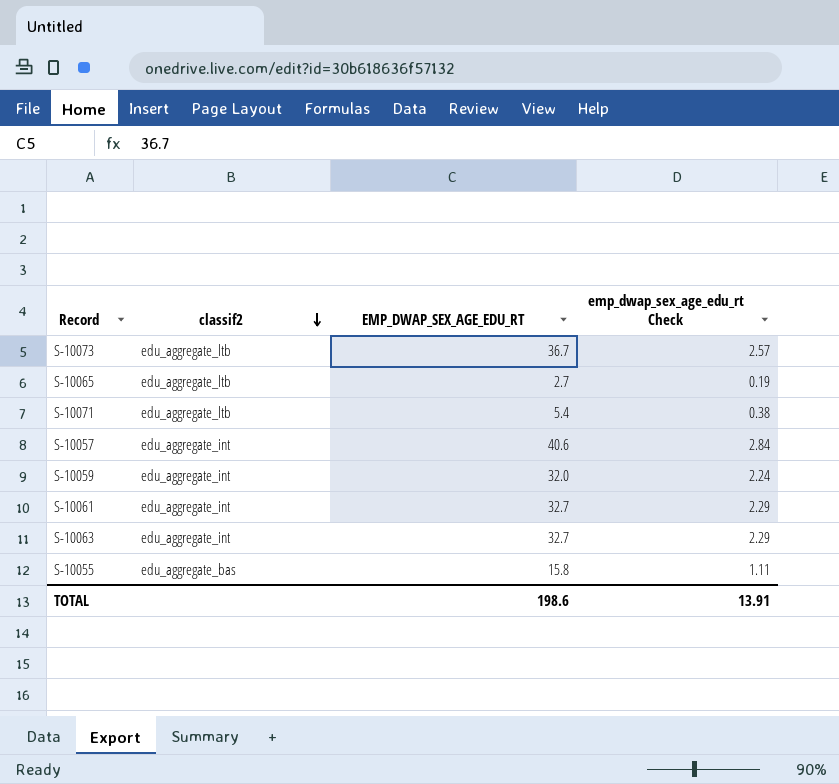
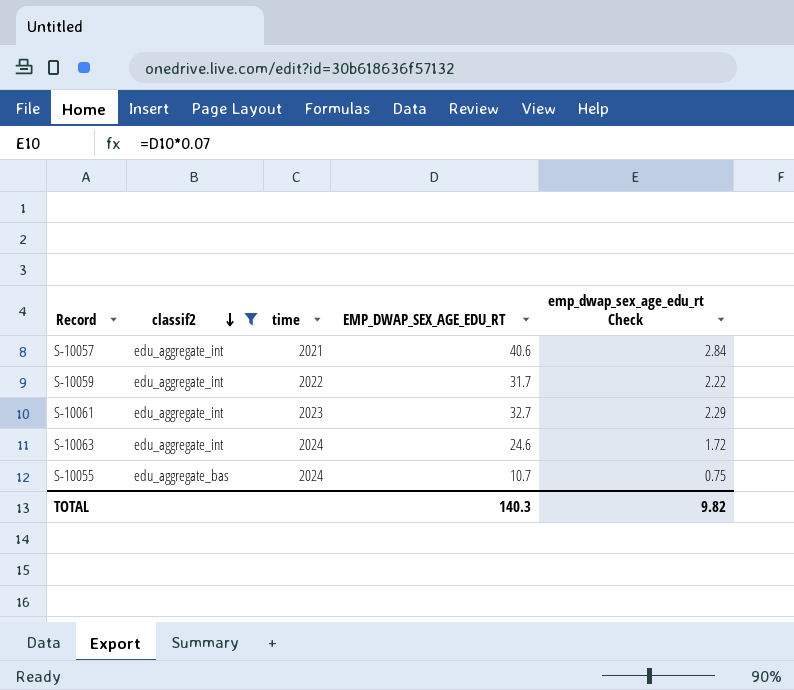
filter: none -> classif2 != edu_aggregate_ltb
column time | position: none -> 3
S-10059 | EMP_DWAP_SEX_AGE_EDU_RT: 32.0 -> 31.7
S-10059 | emp_dwap_sex_age_edu_rt Check: 2.24 -> 2.22
S-10063 | EMP_DWAP_SEX_AGE_EDU_RT: 32.7 -> 24.6
S-10063 | emp_dwap_sex_age_edu_rt Check: 2.29 -> 1.72
S-10055 | EMP_DWAP_SEX_AGE_EDU_RT: 15.8 -> 10.7
S-10055 | emp_dwap_sex_age_edu_rt Check: 1.11 -> 0.75
TOTAL | EMP_DWAP_SEX_AGE_EDU_RT: 198.6 -> 140.3
TOTAL | emp_dwap_sex_age_edu_rt Check: 13.91 -> 9.82

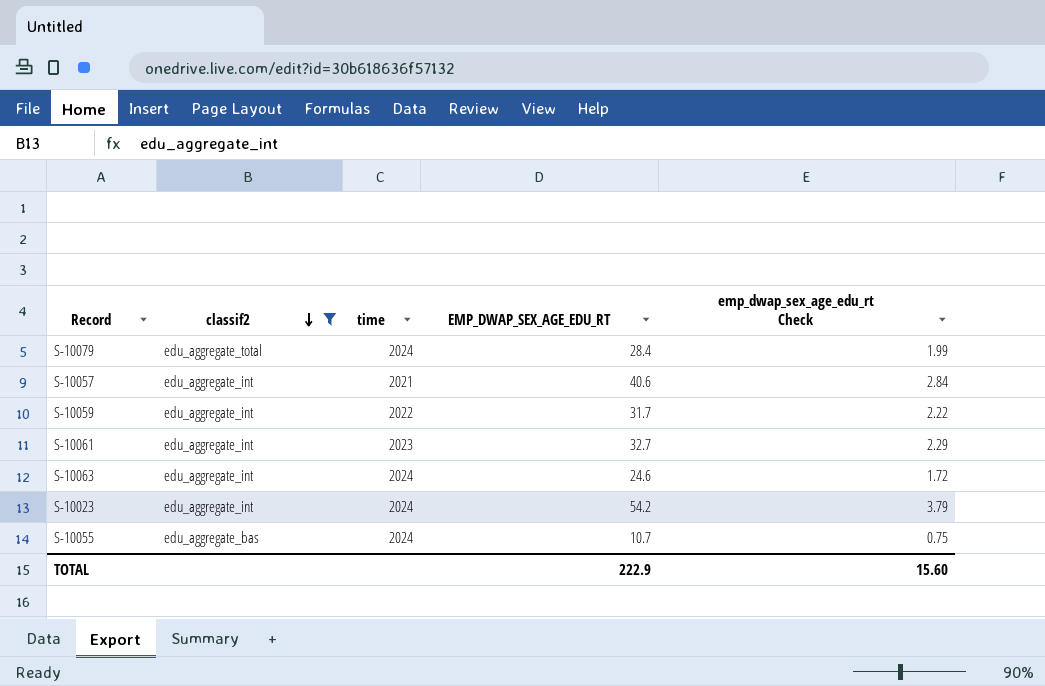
row S-10079: none -> edu_aggregate_total | 2024 | 28.4 | 1.99
row S-10023: none -> edu_aggregate_int | 2024 | 54.2 | 3.79
TOTAL | EMP_DWAP_SEX_AGE_EDU_RT: 140.3 -> 222.9
TOTAL | emp_dwap_sex_age_edu_rt Check: 9.82 -> 15.60

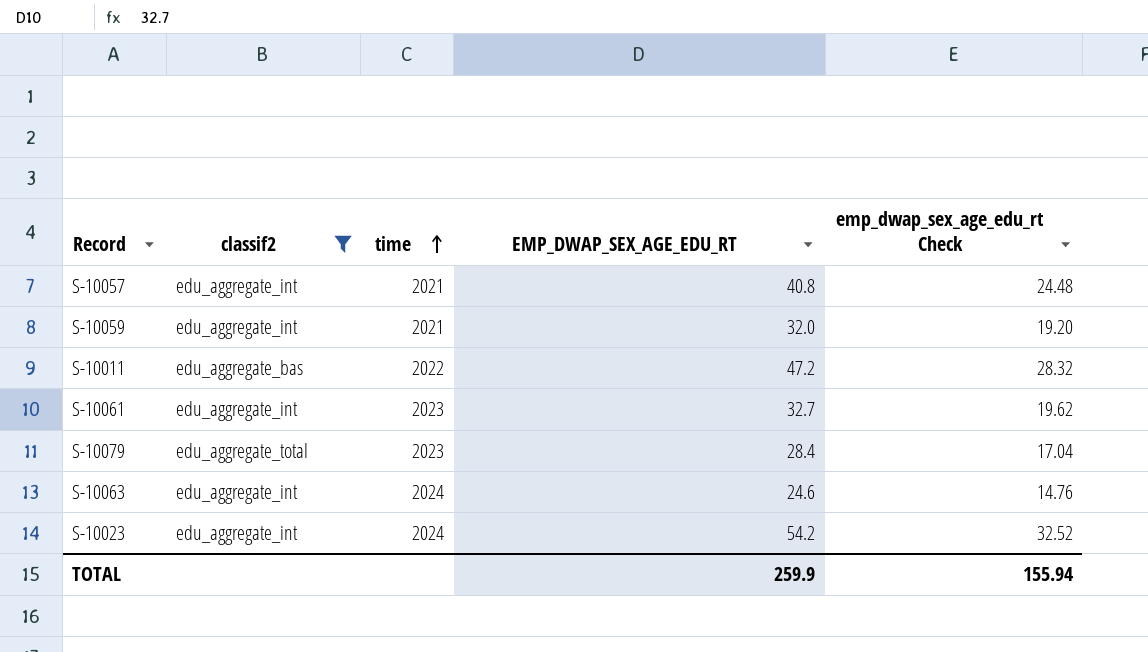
row order: classif2 descending -> time ascending
column emp_dwap_sex_age_edu_rt Check | formula: [EMP_DWAP_SEX_AGE_EDU_RT] * 0.07 -> [EMP_DWAP_SEX_AGE_EDU_RT] * 0.6
row S-10055: edu_aggregate_bas | 2024 | 10.7 | 0.75 -> none
S-10057 | EMP_DWAP_SEX_AGE_EDU_RT: 40.6 -> 40.8
S-10059 | time: 2022 -> 2021
S-10059 | EMP_DWAP_SEX_AGE_EDU_RT: 31.7 -> 32.0
row S-10011: none -> edu_aggregate_bas | 2022 | 47.2 | 28.32
S-10079 | time: 2024 -> 2023
TOTAL | EMP_DWAP_SEX_AGE_EDU_RT: 222.9 -> 259.9
TOTAL | emp_dwap_sex_age_edu_rt Check: 15.60 -> 155.94

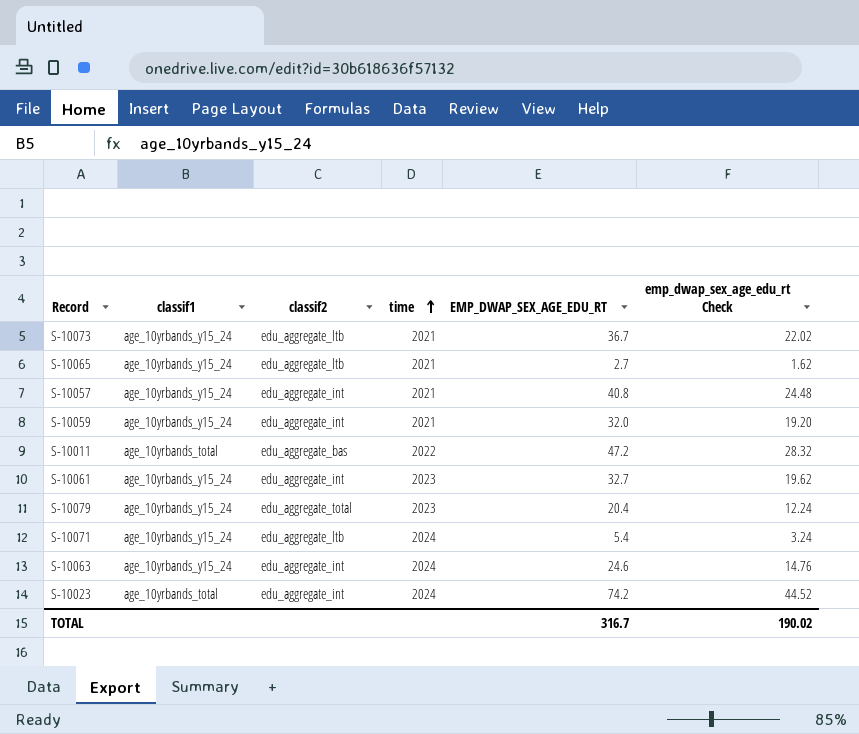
filter: classif2 != edu_aggregate_ltb -> none
column classif1 | position: none -> 2
S-10079 | EMP_DWAP_SEX_AGE_EDU_RT: 28.4 -> 20.4
S-10079 | emp_dwap_sex_age_edu_rt Check: 17.04 -> 12.24
S-10023 | EMP_DWAP_SEX_AGE_EDU_RT: 54.2 -> 74.2
S-10023 | emp_dwap_sex_age_edu_rt Check: 32.52 -> 44.52
TOTAL | EMP_DWAP_SEX_AGE_EDU_RT: 259.9 -> 316.7
TOTAL | emp_dwap_sex_age_edu_rt Check: 155.94 -> 190.02

